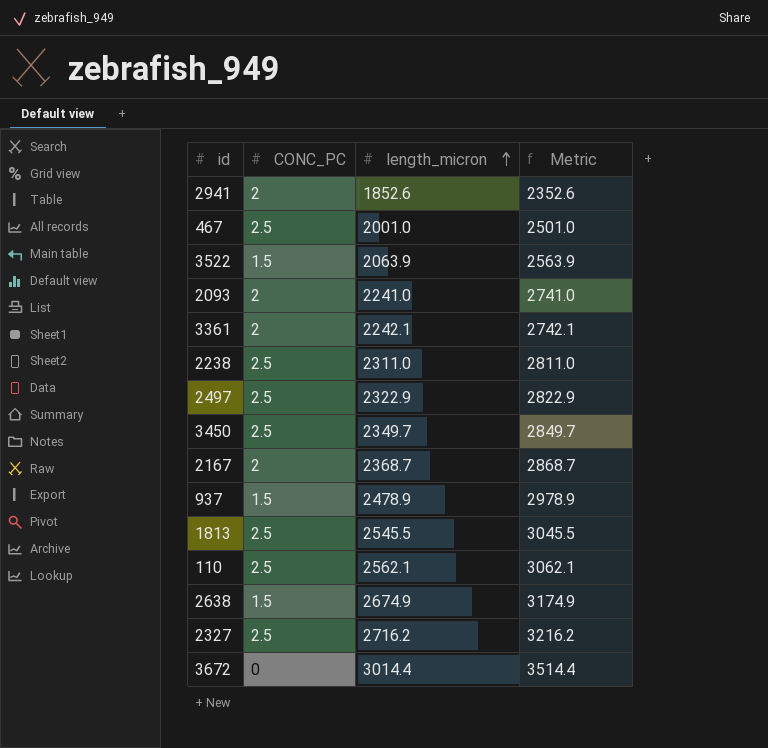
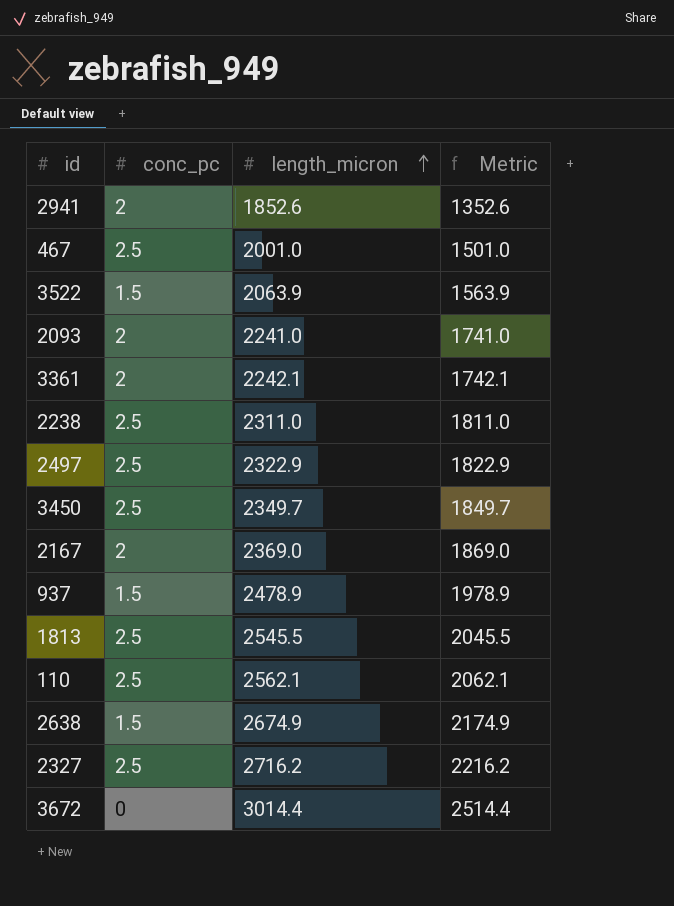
column name: CONC_PC -> conc_pc
column Metric | formula: [length_micron] + 500 -> [length_micron] - 500
2167 | length_micron: 2368.7 -> 2369.0

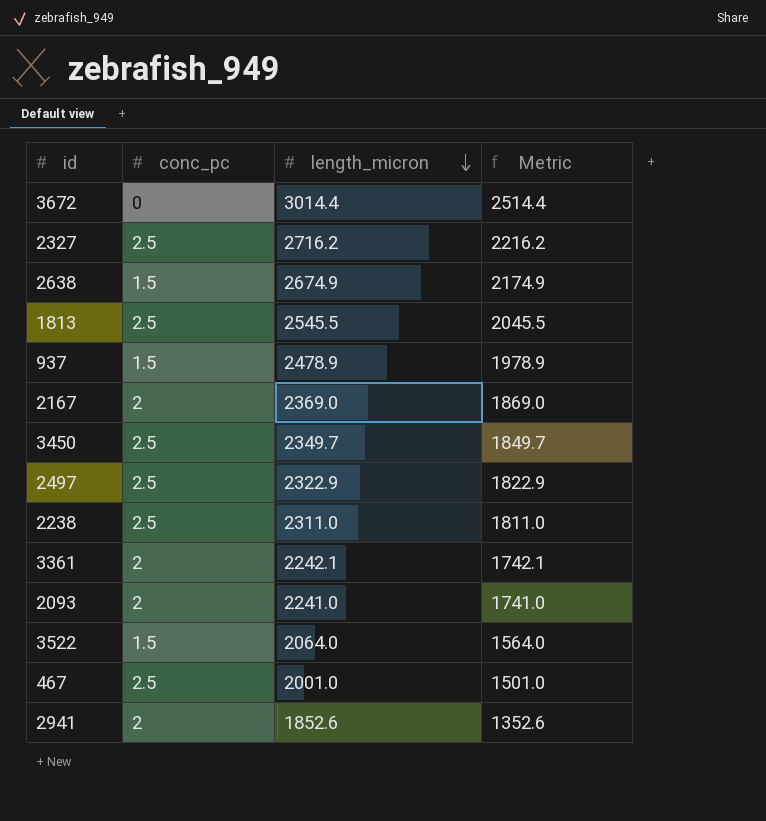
row order: length_micron ascending -> length_micron descending
row 110: 2.5 | 2562.1 | 2062.1 -> none
3522 | length_micron: 2063.9 -> 2064.0
3522 | Metric: 1563.9 -> 1564.0

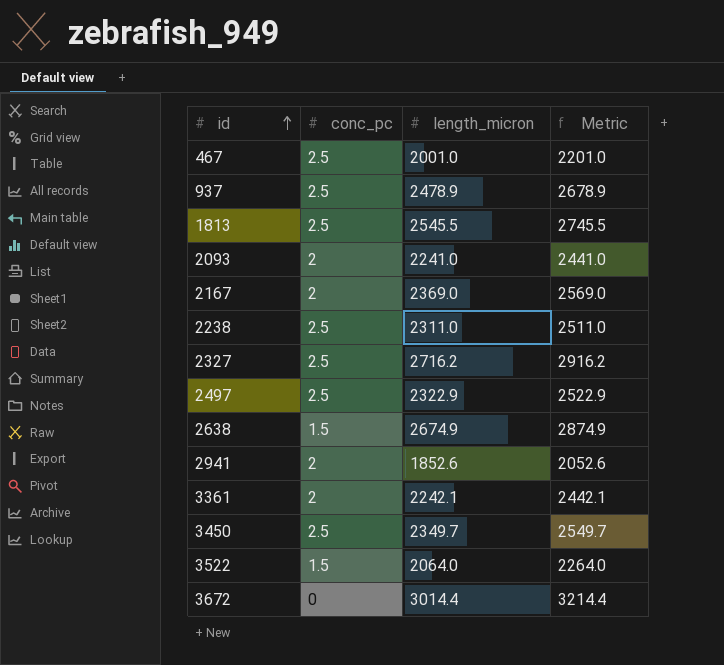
row order: length_micron descending -> id ascending
column Metric | formula: [length_micron] - 500 -> [length_micron] + 200
937 | conc_pc: 1.5 -> 2.5

